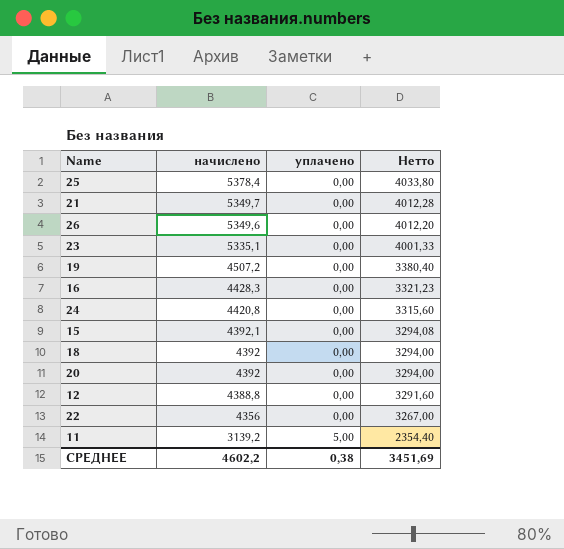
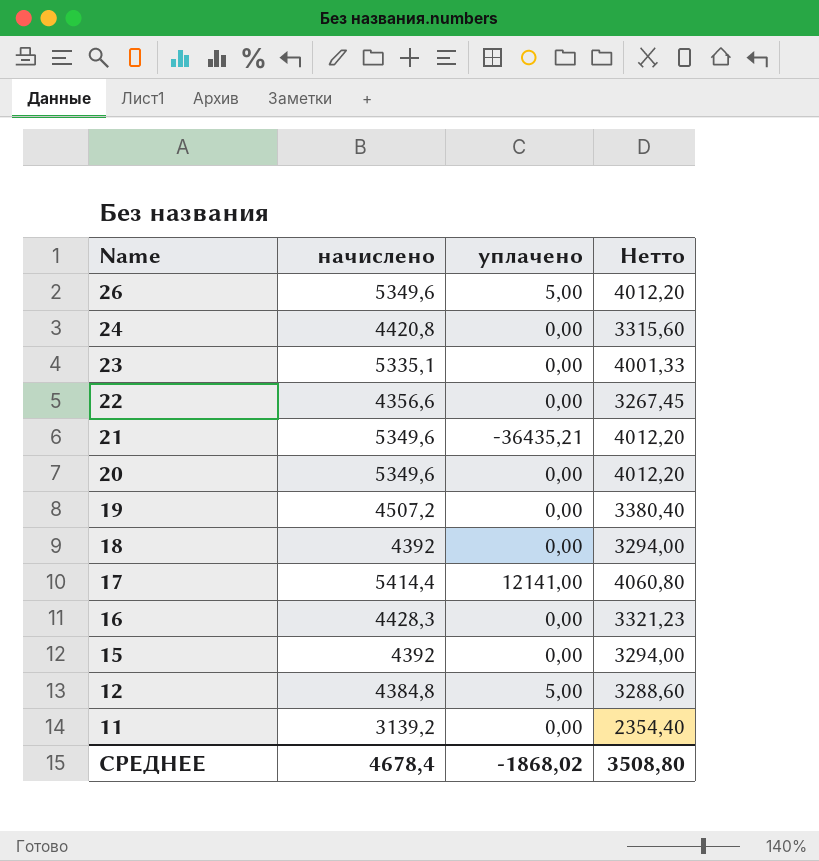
row order: начислено descending -> Name descending
row 25: 5378,4 | 0,00 | 4033,80 -> none
26 | уплачено: 0,00 -> 5,00
22 | начислено: 4356 -> 4356,6
22 | Нетто: 3267,00 -> 3267,45
21 | начислено: 5349,7 -> 5349,6
21 | уплачено: 0,00 -> -36435,21
21 | Нетто: 4012,28 -> 4012,20
20 | начислено: 4392 -> 5349,6
20 | Нетто: 3294,00 -> 4012,20
row 17: none -> 5414,4 | 12141,00 | 4060,80
15 | начислено: 4392,1 -> 4392
15 | Нетто: 3294,08 -> 3294,00
12 | начислено: 4388,8 -> 4384,8
12 | уплачено: 0,00 -> 5,00
12 | Нетто: 3291,60 -> 3288,60
11 | уплачено: 5,00 -> 0,00
СРЕДНЕЕ | начислено: 4602,2 -> 4678,4
СРЕДНЕЕ | уплачено: 0,38 -> -1868,02
СРЕДНЕЕ | Нетто: 3451,69 -> 3508,80

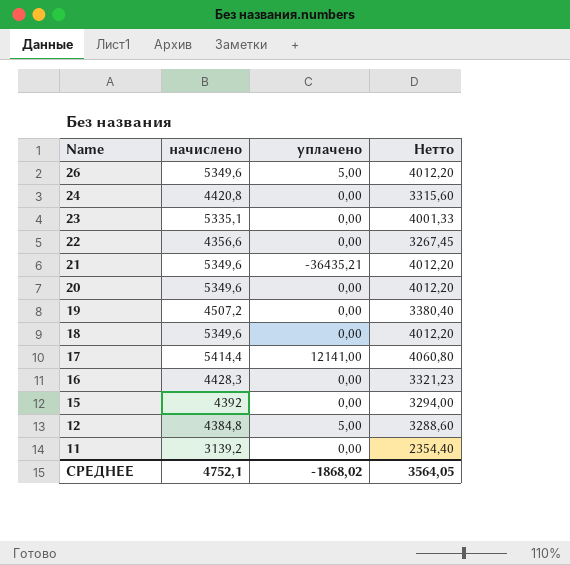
18 | начислено: 4392 -> 5349,6
18 | Нетто: 3294,00 -> 4012,20
СРЕДНЕЕ | начислено: 4678,4 -> 4752,1
СРЕДНЕЕ | Нетто: 3508,80 -> 3564,05

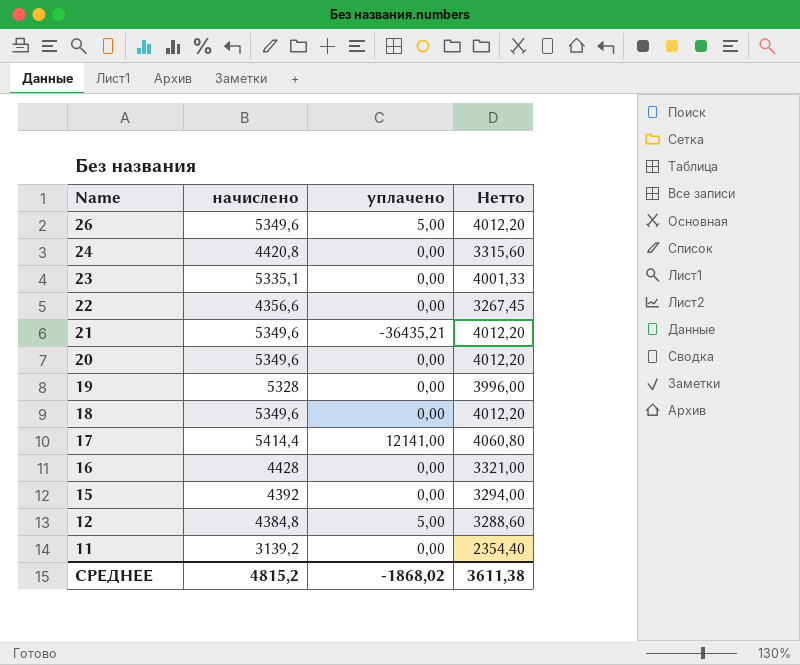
19 | начислено: 4507,2 -> 5328
19 | Нетто: 3380,40 -> 3996,00
16 | начислено: 4428,3 -> 4428
16 | Нетто: 3321,23 -> 3321,00
СРЕДНЕЕ | начислено: 4752,1 -> 4815,2
СРЕДНЕЕ | Нетто: 3564,05 -> 3611,38

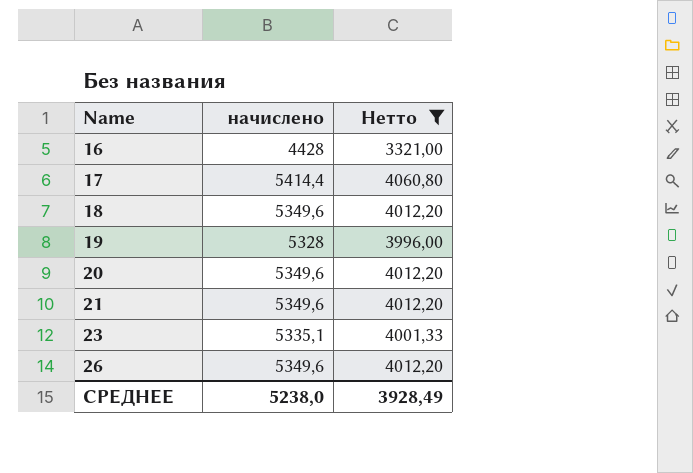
filter: none -> Нетто >= 3321,00
row order: Name descending -> Name ascending
column уплачено | position: 3 -> none
СРЕДНЕЕ | начислено: 4815,2 -> 5238,0
СРЕДНЕЕ | Нетто: 3611,38 -> 3928,49

